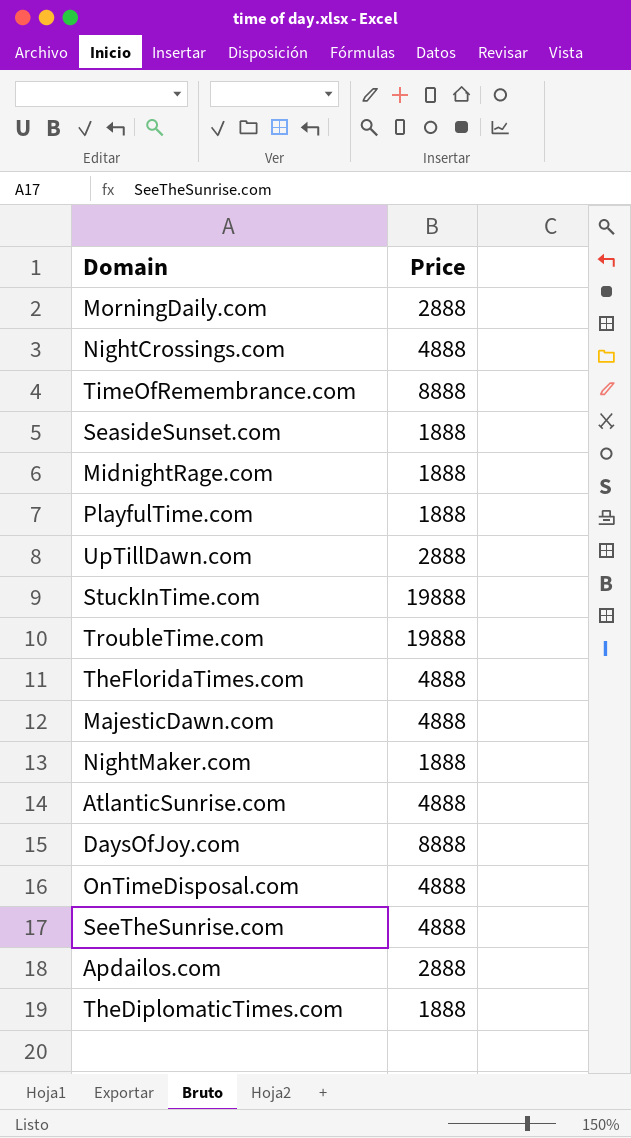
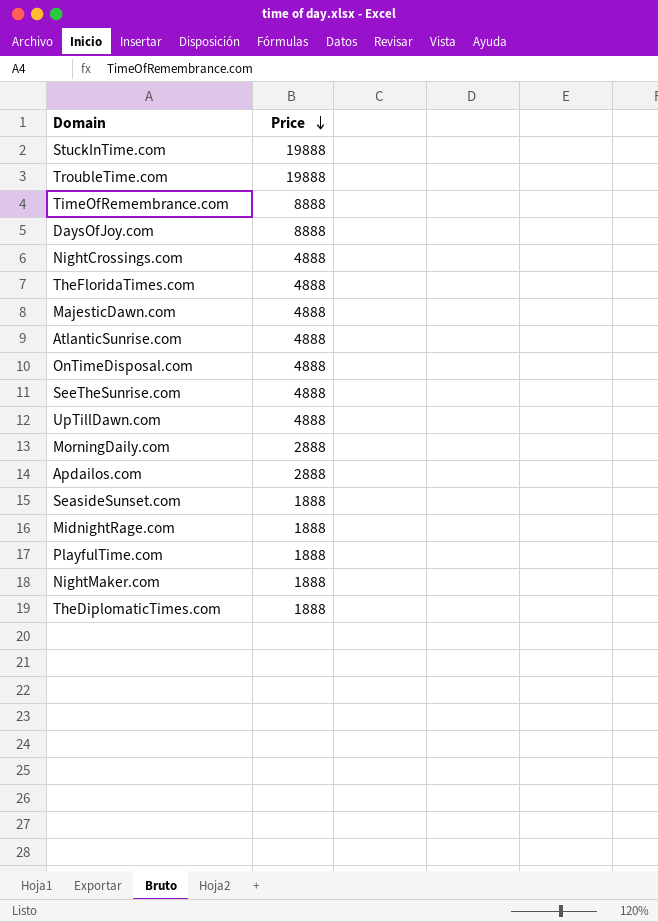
row order: none -> Price descending
UpTillDawn.com | Price: 2888 -> 4888

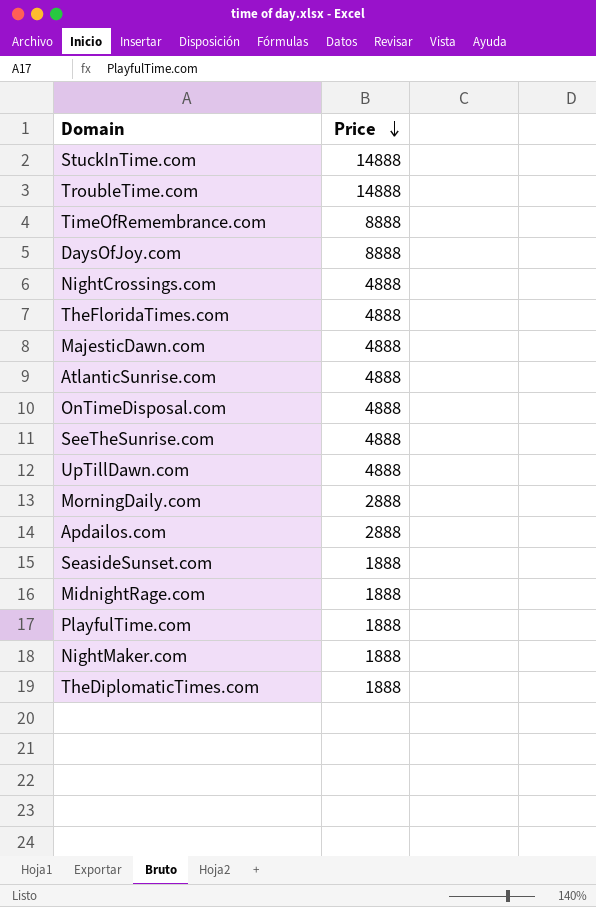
StuckInTime.com | Price: 19888 -> 14888
TroubleTime.com | Price: 19888 -> 14888

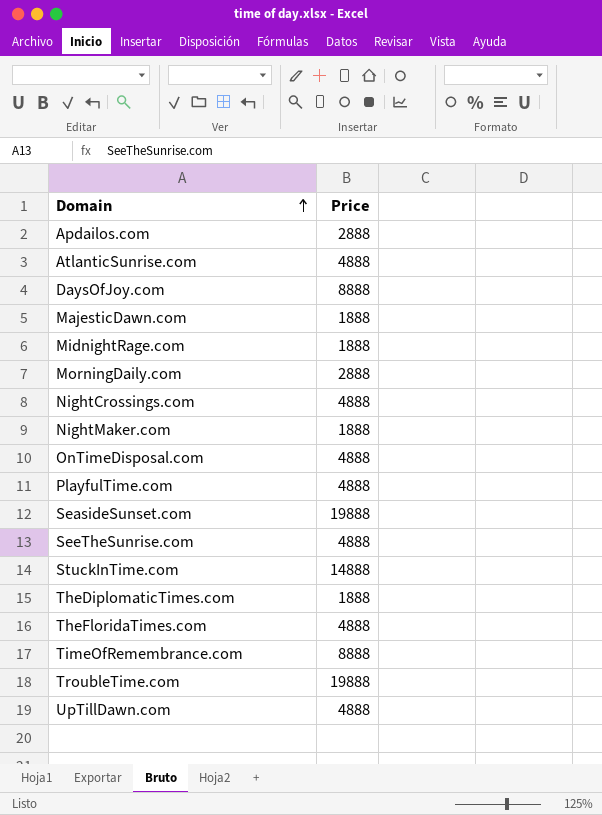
row order: Price descending -> Domain ascending
MajesticDawn.com | Price: 4888 -> 1888
PlayfulTime.com | Price: 1888 -> 4888
SeasideSunset.com | Price: 1888 -> 19888
TroubleTime.com | Price: 14888 -> 19888

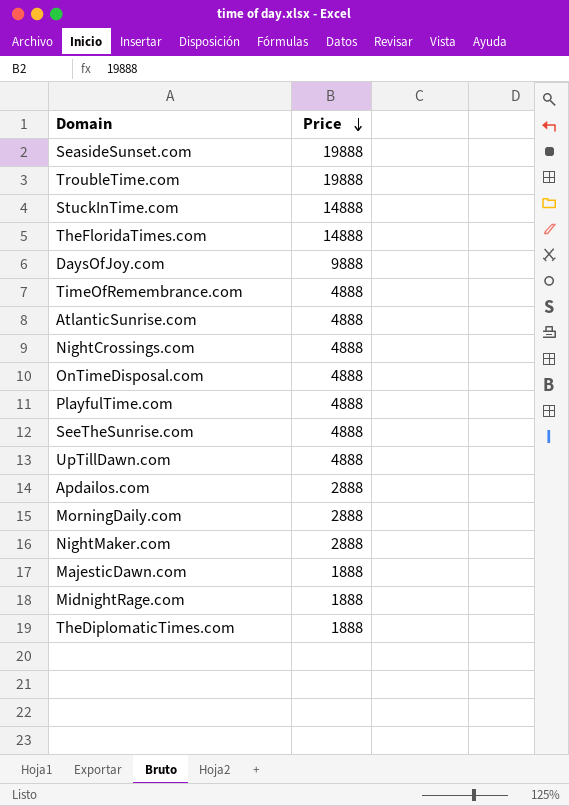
row order: Domain ascending -> Price descending
TheFloridaTimes.com | Price: 4888 -> 14888
DaysOfJoy.com | Price: 8888 -> 9888
TimeOfRemembrance.com | Price: 8888 -> 4888
NightMaker.com | Price: 1888 -> 2888

